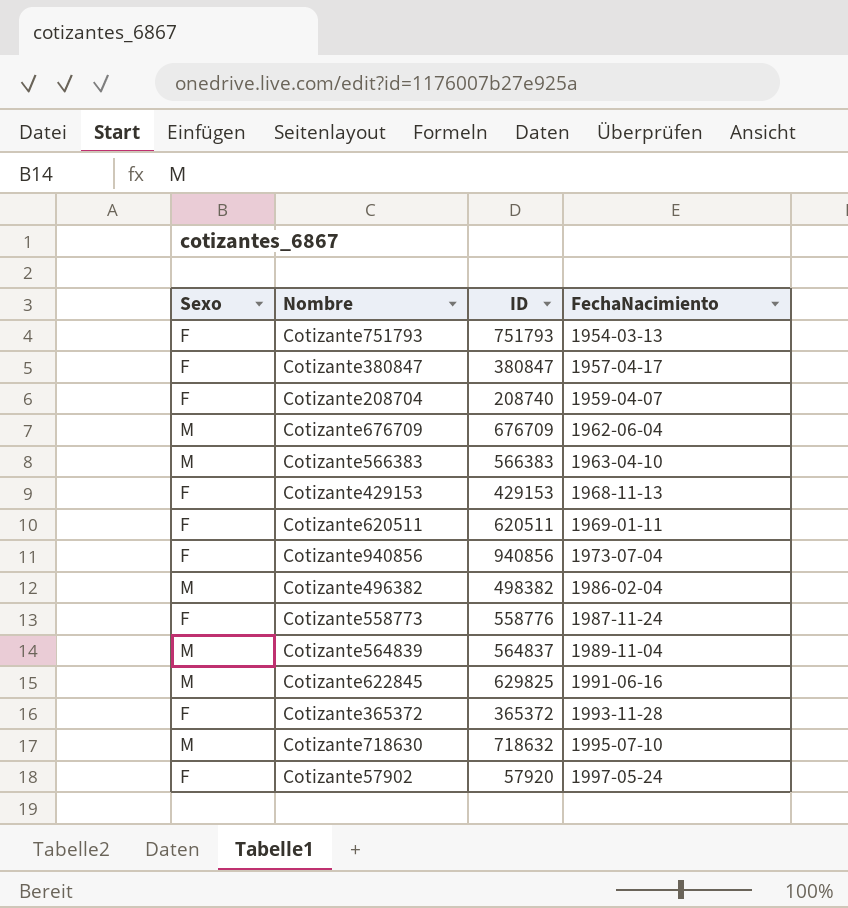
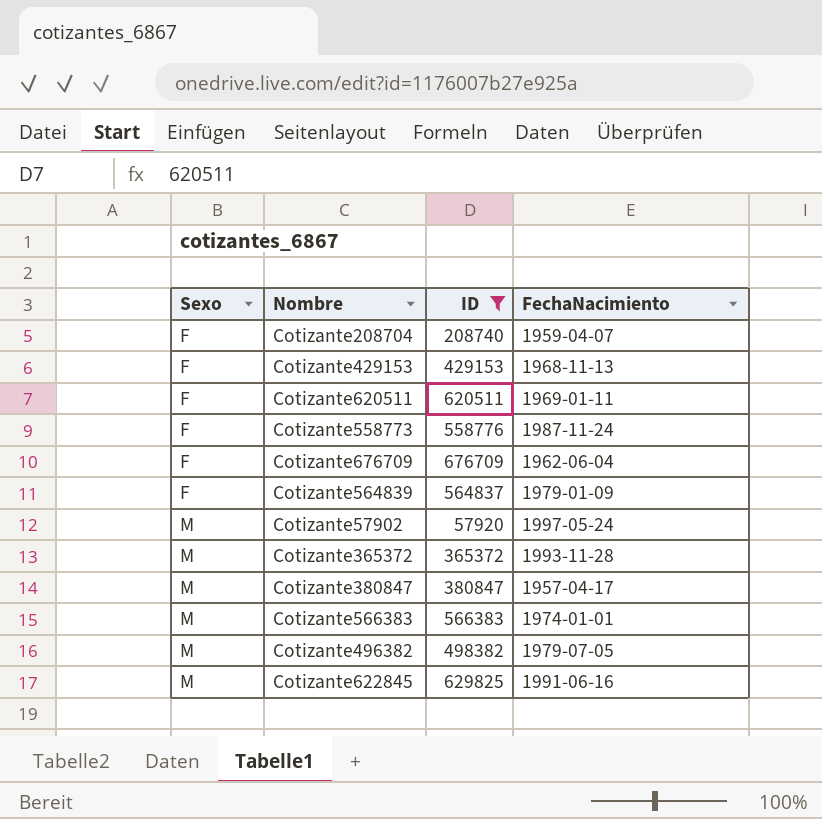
filter: none -> ID <= 676709
row order: FechaNacimiento ascending -> Sexo ascending
Cotizante676709 | Sexo: M -> F
Cotizante564839 | Sexo: M -> F
Cotizante564839 | FechaNacimiento: 1989-11-04 -> 1979-01-09
Cotizante57902 | Sexo: F -> M
Cotizante365372 | Sexo: F -> M
Cotizante380847 | Sexo: F -> M
Cotizante566383 | FechaNacimiento: 1963-04-10 -> 1974-01-01
Cotizante496382 | FechaNacimiento: 1986-02-04 -> 1979-07-05

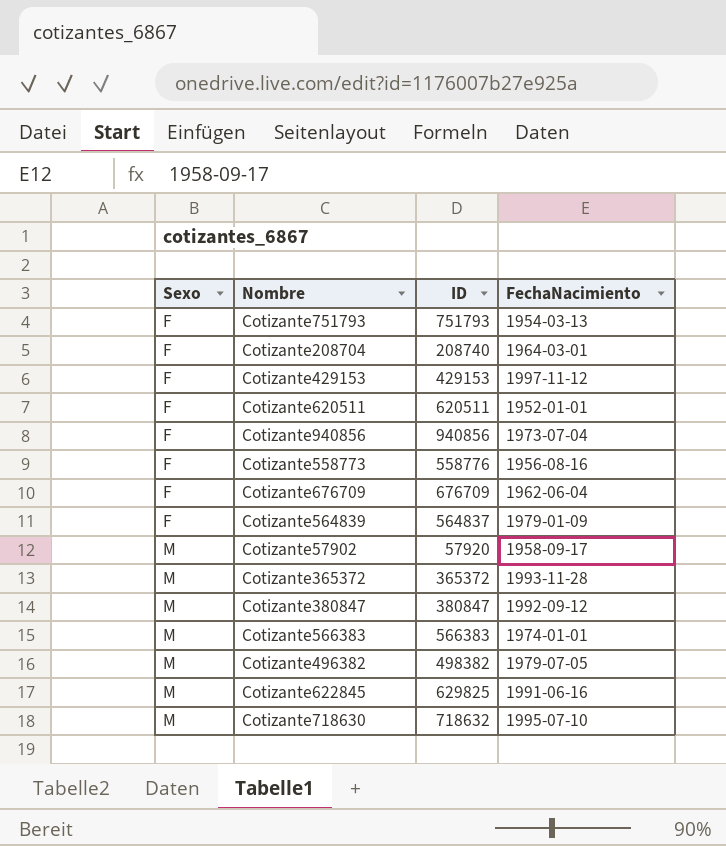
filter: ID <= 676709 -> none
Cotizante208704 | FechaNacimiento: 1959-04-07 -> 1964-03-01
Cotizante429153 | FechaNacimiento: 1968-11-13 -> 1997-11-12
Cotizante620511 | FechaNacimiento: 1969-01-11 -> 1952-01-01
Cotizante558773 | FechaNacimiento: 1987-11-24 -> 1956-08-16
Cotizante57902 | FechaNacimiento: 1997-05-24 -> 1958-09-17
Cotizante380847 | FechaNacimiento: 1957-04-17 -> 1992-09-12

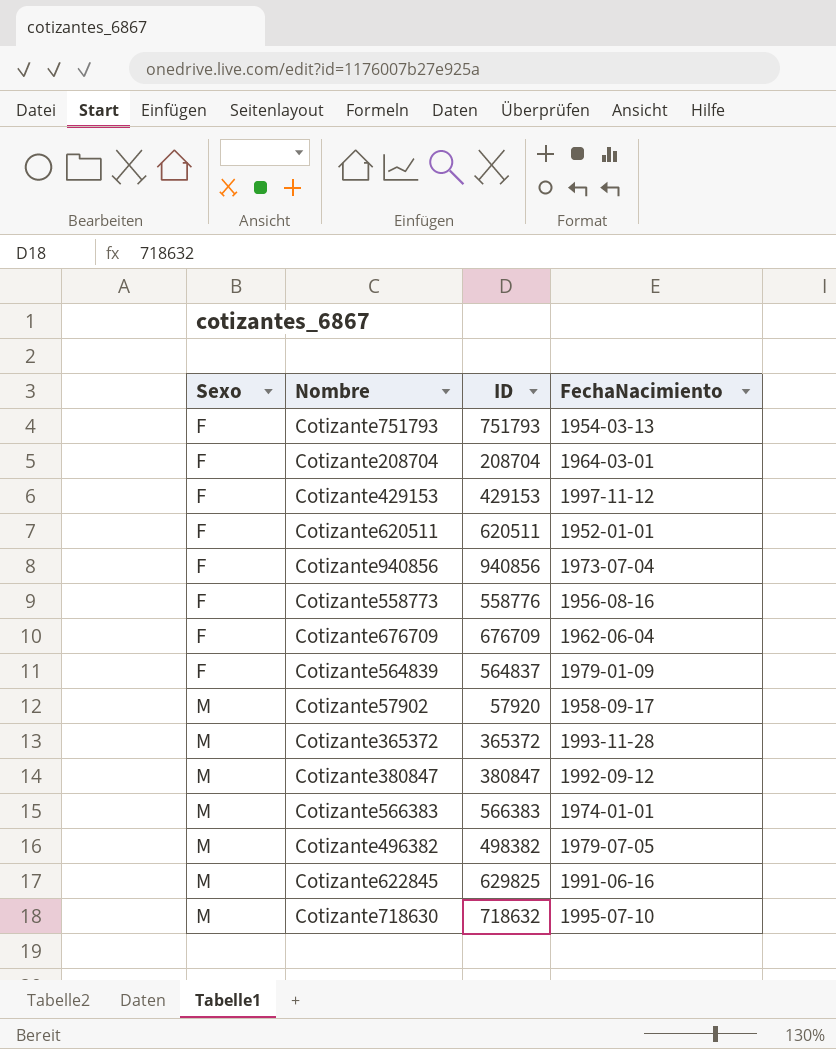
Cotizante208704 | ID: 208740 -> 208704

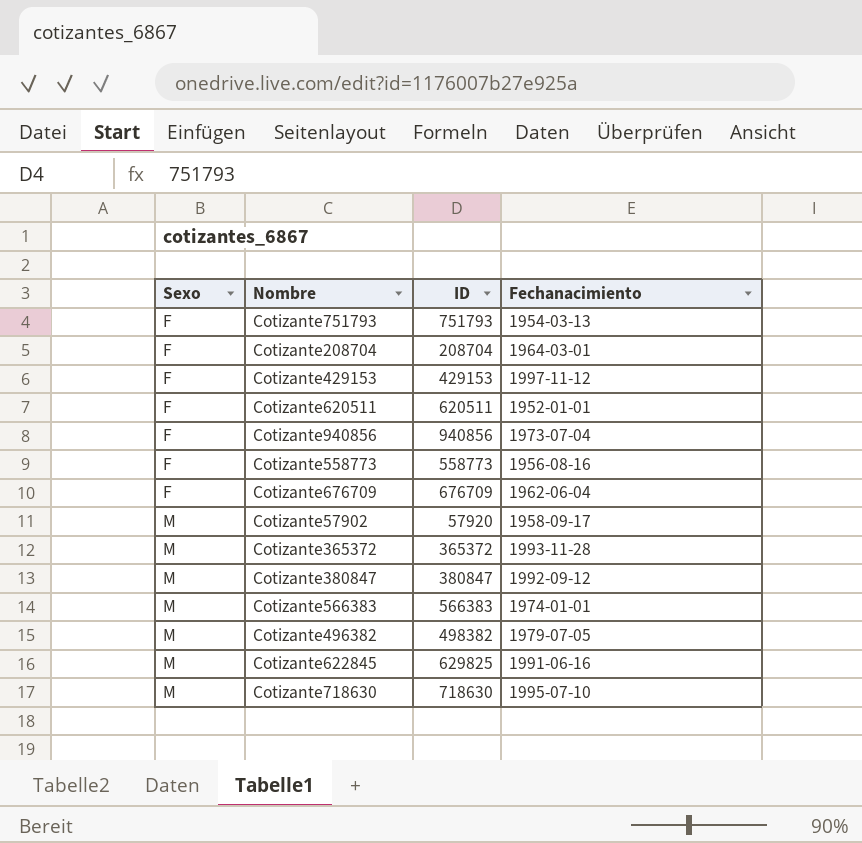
column name: FechaNacimiento -> Fechanacimiento
row Cotizante564839: F | 564837 | 1979-01-09 -> none
Cotizante558773 | ID: 558776 -> 558773
Cotizante718630 | ID: 718632 -> 718630

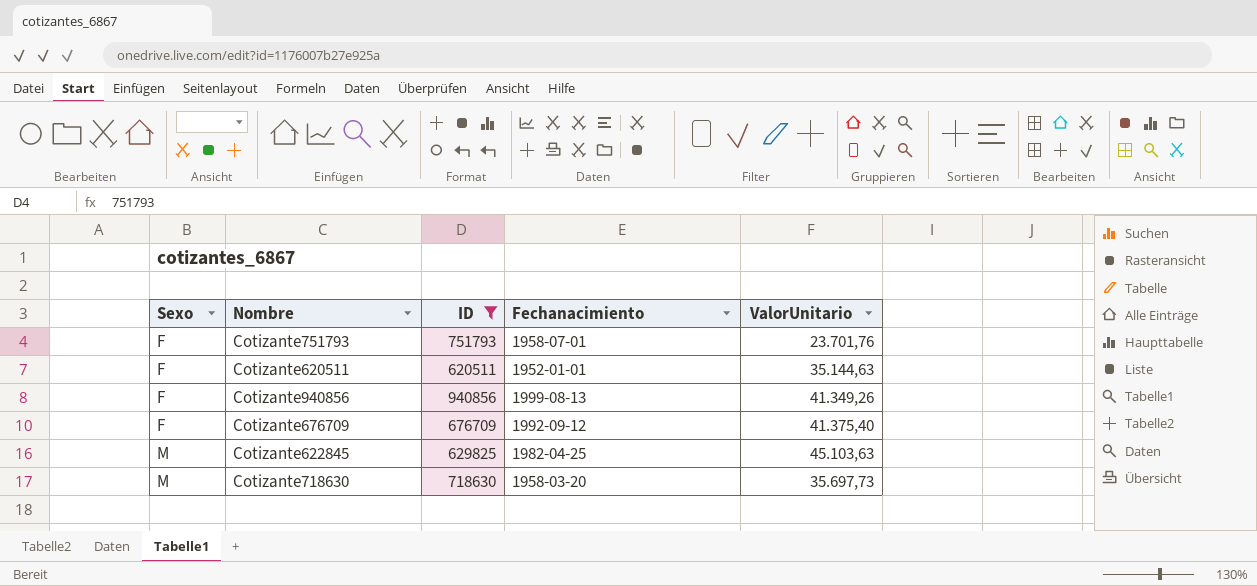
filter: none -> ID >= 620511
column ValorUnitario | position: none -> 5
Cotizante751793 | Fechanacimiento: 1954-03-13 -> 1958-07-01
Cotizante940856 | Fechanacimiento: 1973-07-04 -> 1999-08-13
Cotizante676709 | Fechanacimiento: 1962-06-04 -> 1992-09-12
Cotizante622845 | Fechanacimiento: 1991-06-16 -> 1982-04-25
Cotizante718630 | Fechanacimiento: 1995-07-10 -> 1958-03-20

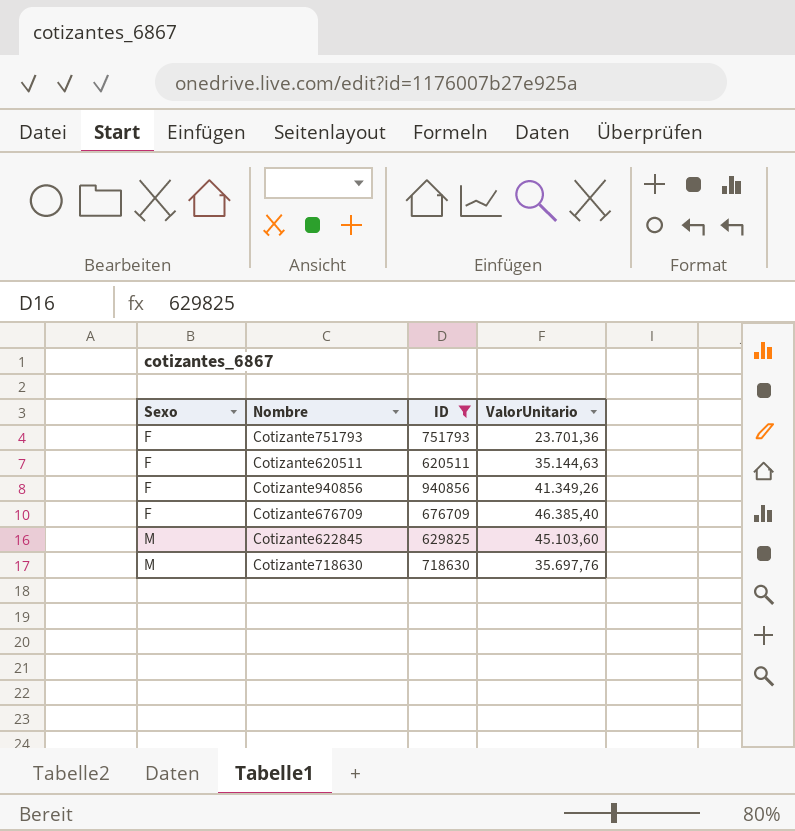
column Fechanacimiento | position: 4 -> none
Cotizante751793 | ValorUnitario: 23.701,76 -> 23.701,36
Cotizante676709 | ValorUnitario: 41.375,40 -> 46.385,40
Cotizante622845 | ValorUnitario: 45.103,63 -> 45.103,60
Cotizante718630 | ValorUnitario: 35.697,73 -> 35.697,76

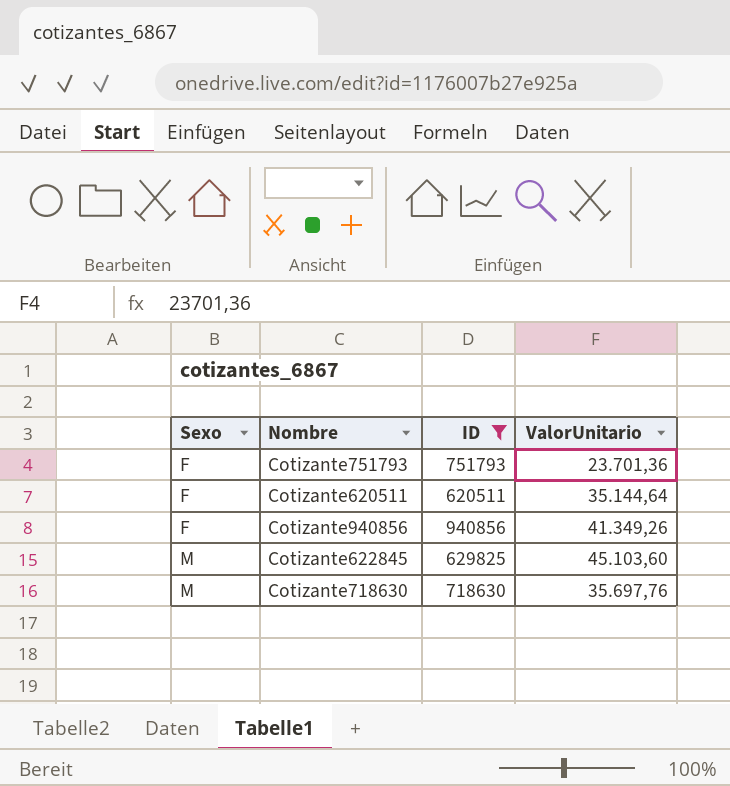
row Cotizante676709: F | 676709 | 46.385,40 -> none
Cotizante620511 | ValorUnitario: 35.144,63 -> 35.144,64

